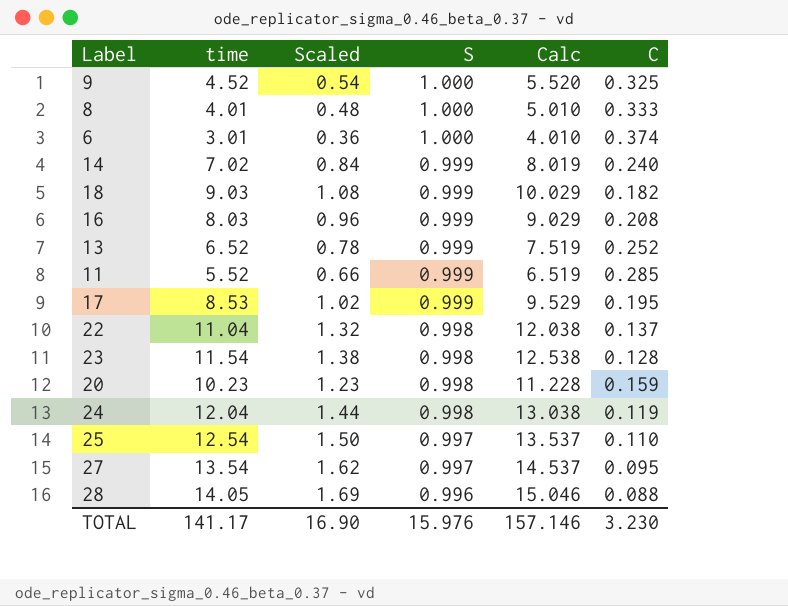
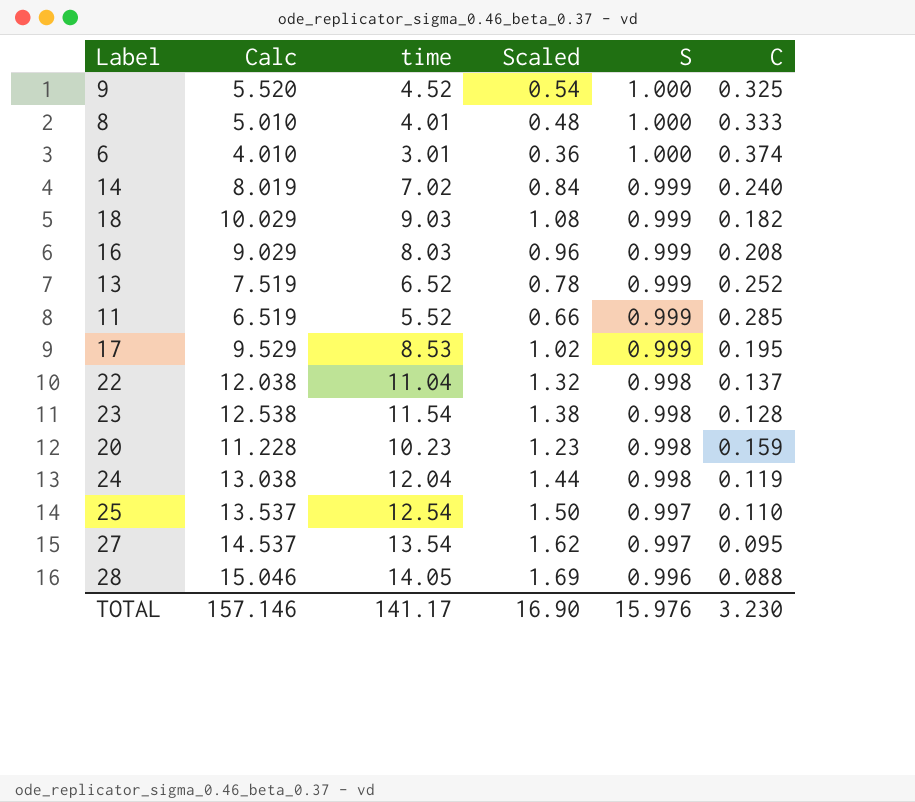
column Calc | position: 5 -> 2

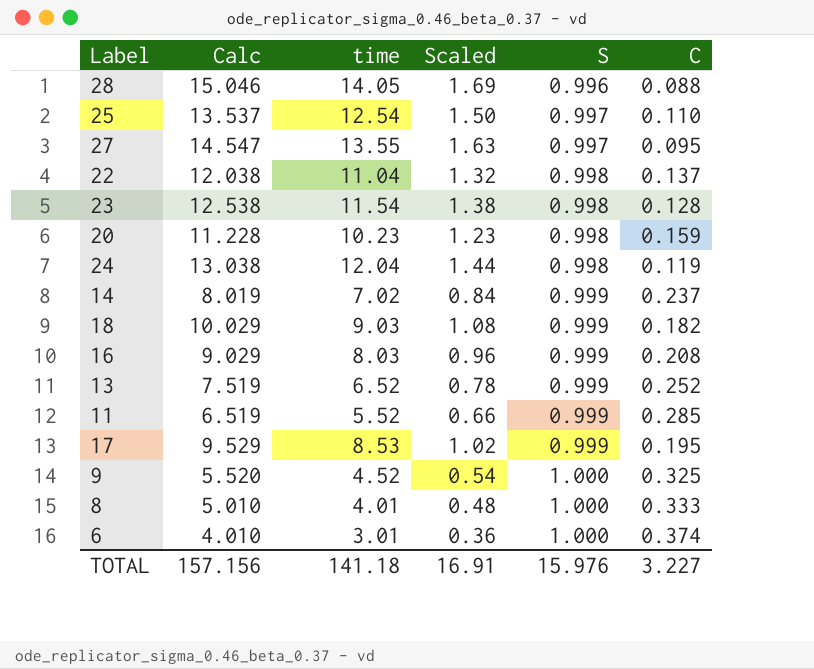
row order: S descending -> S ascending
27 | Calc: 14.537 -> 14.547
27 | time: 13.54 -> 13.55
27 | Scaled: 1.62 -> 1.63
14 | C: 0.240 -> 0.237
TOTAL | Calc: 157.146 -> 157.156
TOTAL | time: 141.17 -> 141.18
TOTAL | Scaled: 16.90 -> 16.91
TOTAL | C: 3.230 -> 3.227

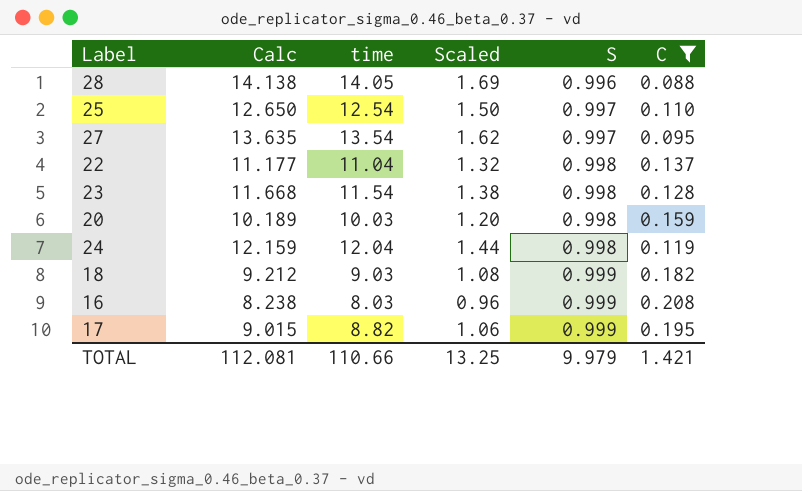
filter: none -> C <= 0.208
column Calc | formula: [time] + [S] -> [time] + [C]
27 | time: 13.55 -> 13.54
27 | Scaled: 1.63 -> 1.62
20 | time: 10.23 -> 10.03
20 | Scaled: 1.23 -> 1.20
17 | time: 8.53 -> 8.82
17 | Scaled: 1.02 -> 1.06
TOTAL | Calc: 157.156 -> 112.081
TOTAL | time: 141.18 -> 110.66
TOTAL | Scaled: 16.91 -> 13.25
TOTAL | S: 15.976 -> 9.979
TOTAL | C: 3.227 -> 1.421

